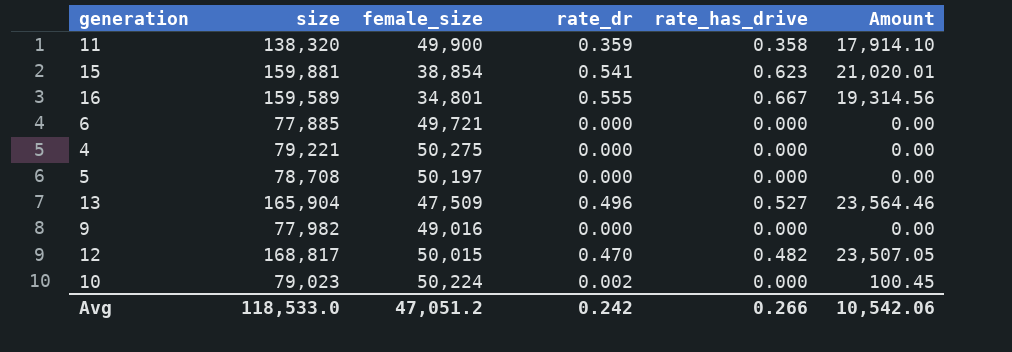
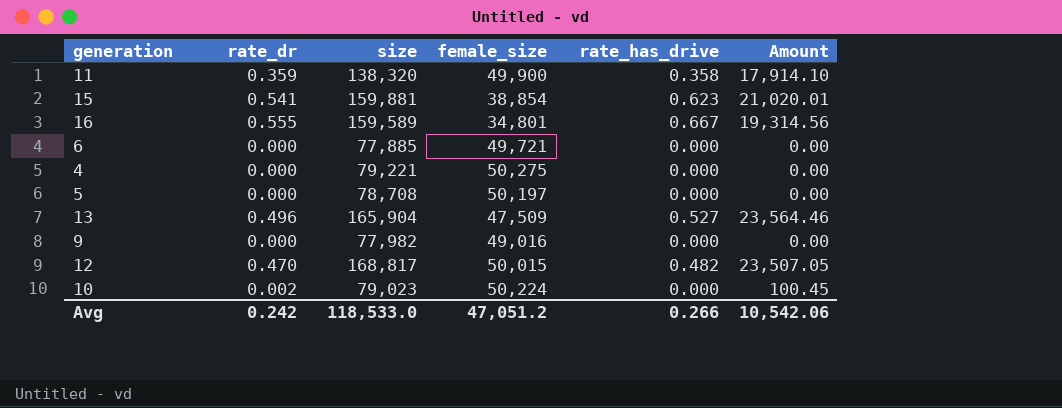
column rate_dr | position: 4 -> 2

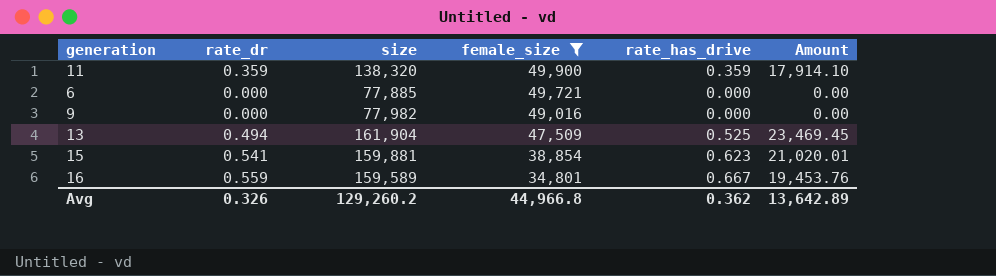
filter: none -> female_size <= 49,900
row order: none -> female_size descending
11 | rate_has_drive: 0.358 -> 0.359
13 | rate_dr: 0.496 -> 0.494
13 | size: 165,904 -> 161,904
13 | rate_has_drive: 0.527 -> 0.525
13 | Amount: 23,564.46 -> 23,469.45
16 | rate_dr: 0.555 -> 0.559
16 | Amount: 19,314.56 -> 19,453.76
Avg | rate_dr: 0.242 -> 0.326
Avg | size: 118,533.0 -> 129,260.2
Avg | female_size: 47,051.2 -> 44,966.8
Avg | rate_has_drive: 0.266 -> 0.362
Avg | Amount: 10,542.06 -> 13,642.89

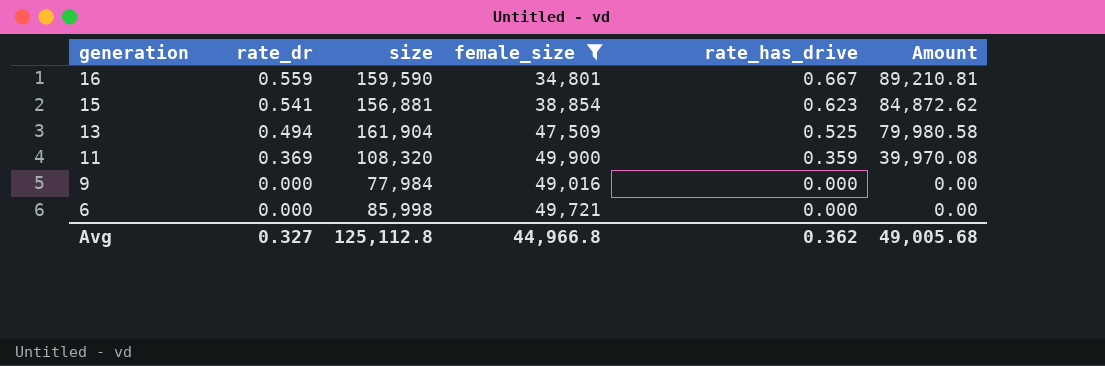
row order: female_size descending -> generation descending
column Amount | formula: [rate_dr] * [female_size] -> [rate_dr] * [size]
16 | size: 159,589 -> 159,590
15 | size: 159,881 -> 156,881
11 | rate_dr: 0.359 -> 0.369
11 | size: 138,320 -> 108,320
9 | size: 77,982 -> 77,984
6 | size: 77,885 -> 85,998
Avg | rate_dr: 0.326 -> 0.327
Avg | size: 129,260.2 -> 125,112.8
Avg | Amount: 13,642.89 -> 49,005.68

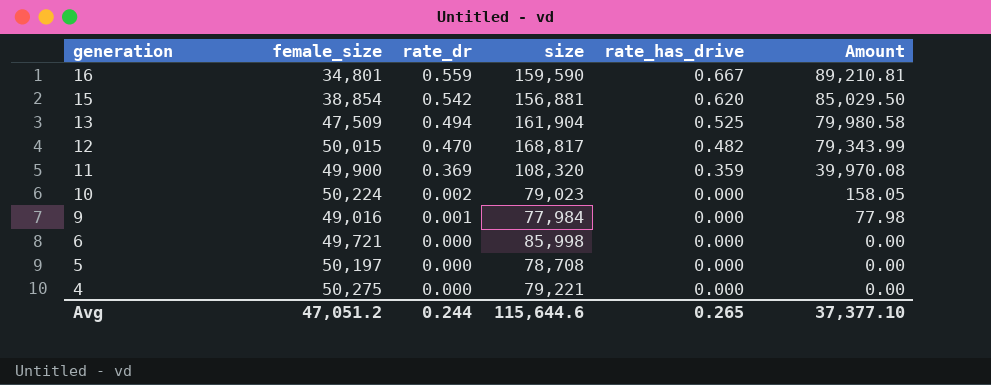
filter: female_size <= 49,900 -> none
column female_size | position: 4 -> 2
15 | rate_dr: 0.541 -> 0.542
15 | rate_has_drive: 0.623 -> 0.620
15 | Amount: 84,872.62 -> 85,029.50
9 | rate_dr: 0.000 -> 0.001
9 | Amount: 0.00 -> 77.98
Avg | female_size: 44,966.8 -> 47,051.2
Avg | rate_dr: 0.327 -> 0.244
Avg | size: 125,112.8 -> 115,644.6
Avg | rate_has_drive: 0.362 -> 0.265
Avg | Amount: 49,005.68 -> 37,377.10

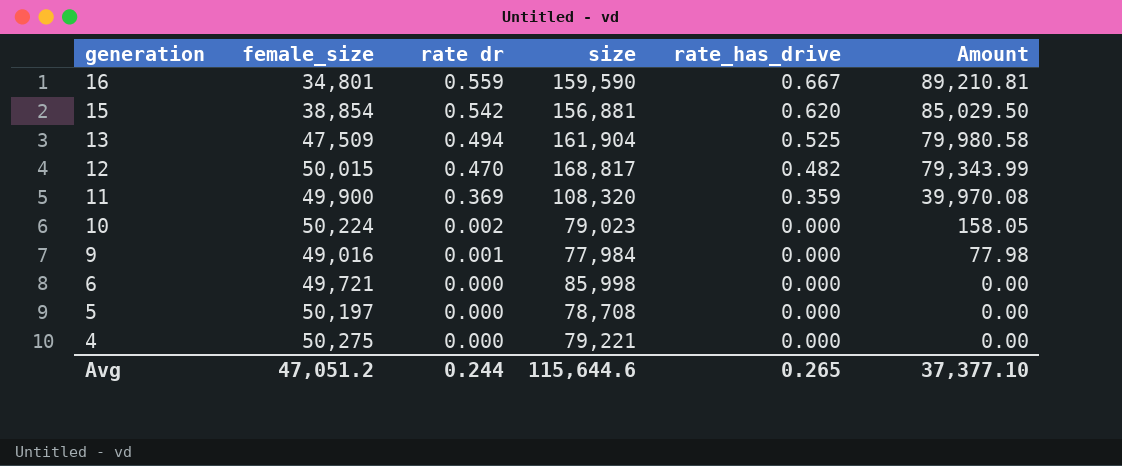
column name: rate_dr -> rate dr

